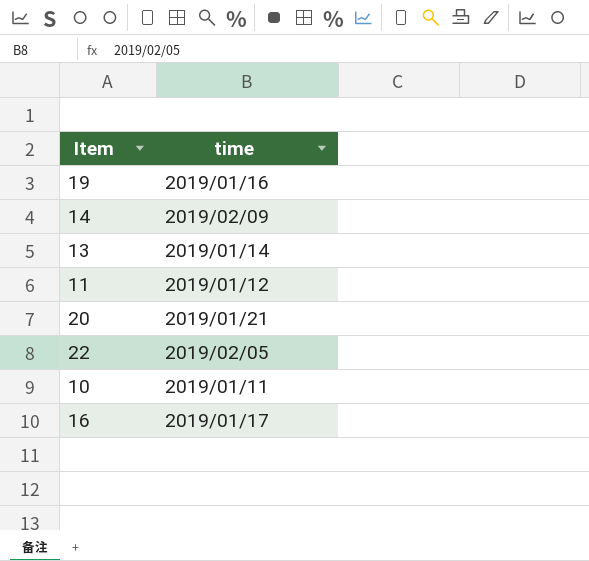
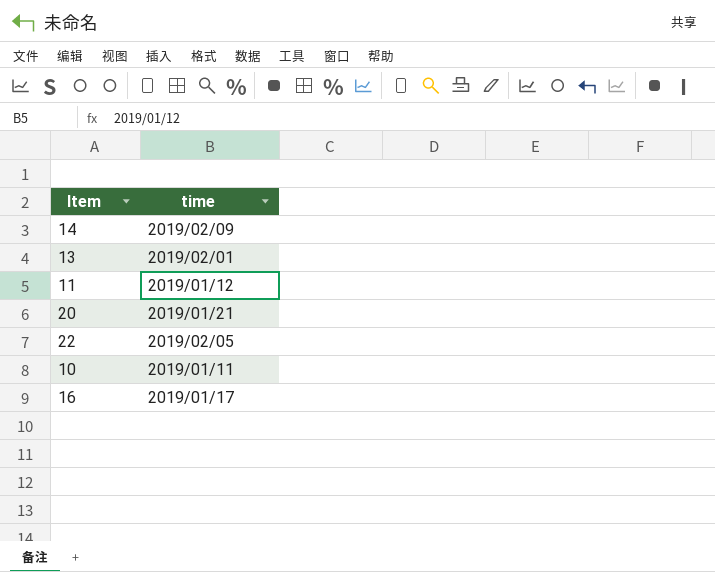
row 19: 2019/01/16 -> none
13 | time: 2019/01/14 -> 2019/02/01

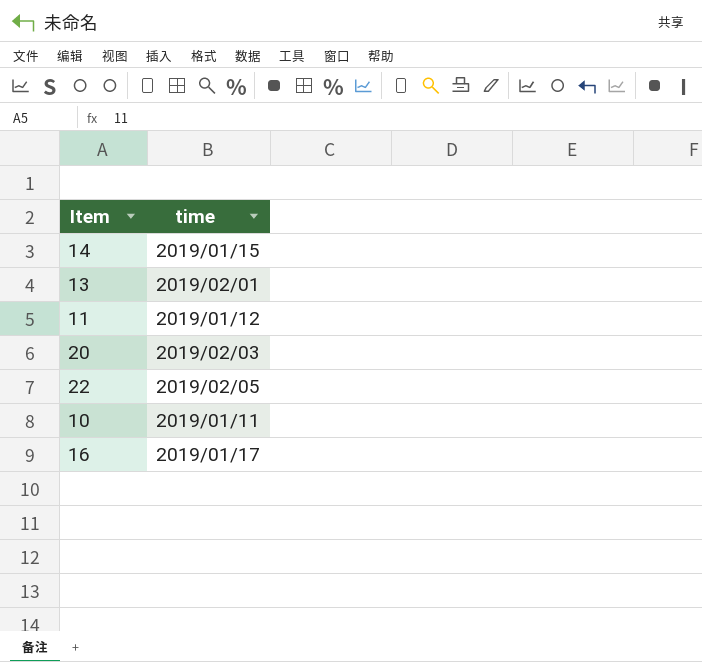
14 | time: 2019/02/09 -> 2019/01/15
20 | time: 2019/01/21 -> 2019/02/03

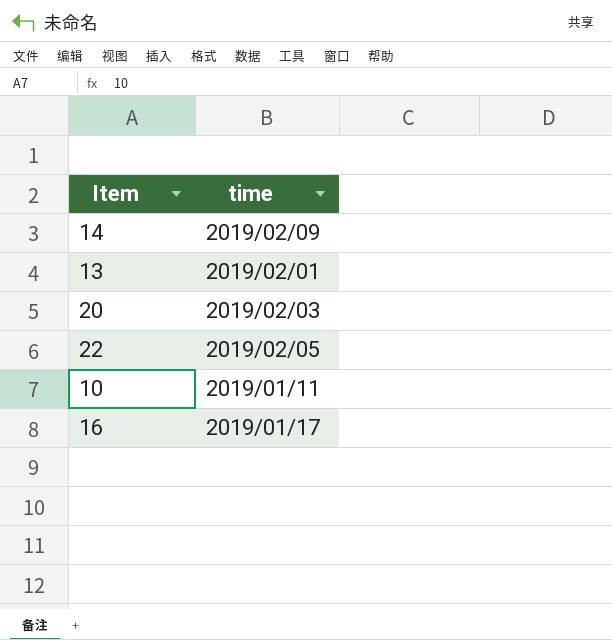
row 11: 2019/01/12 -> none
14 | time: 2019/01/15 -> 2019/02/09

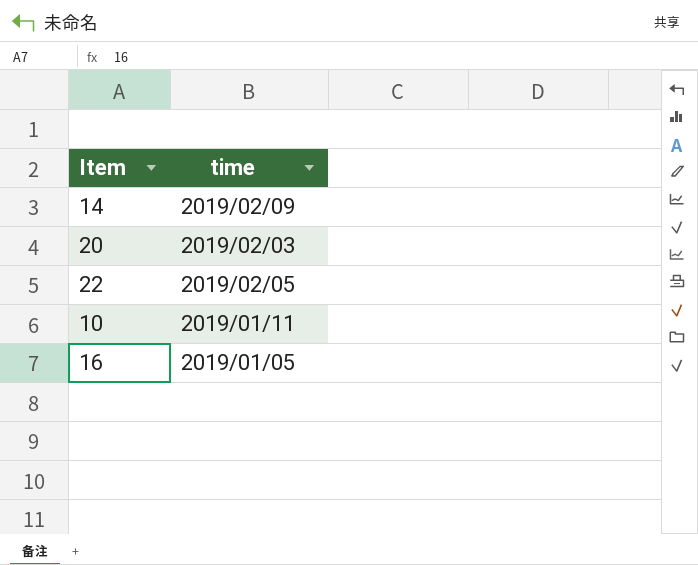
row 13: 2019/02/01 -> none
16 | time: 2019/01/17 -> 2019/01/05

